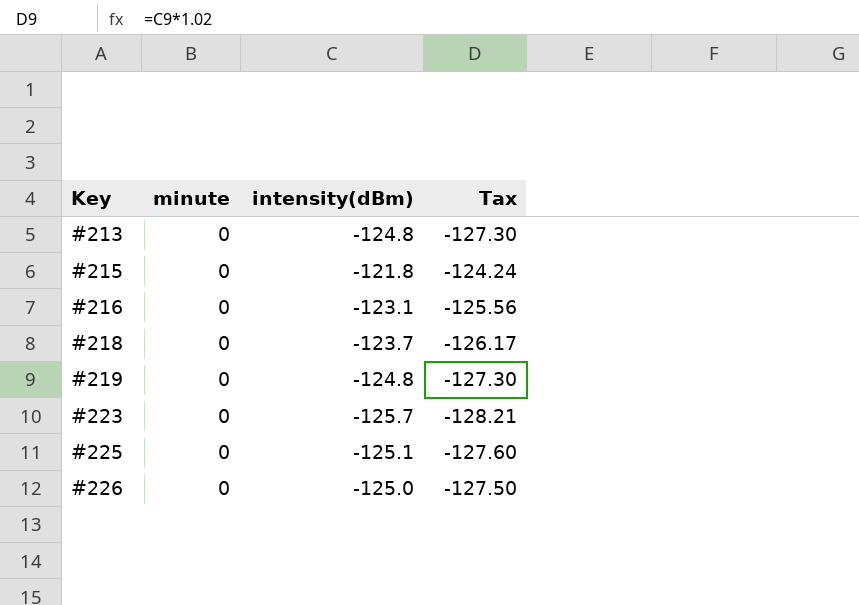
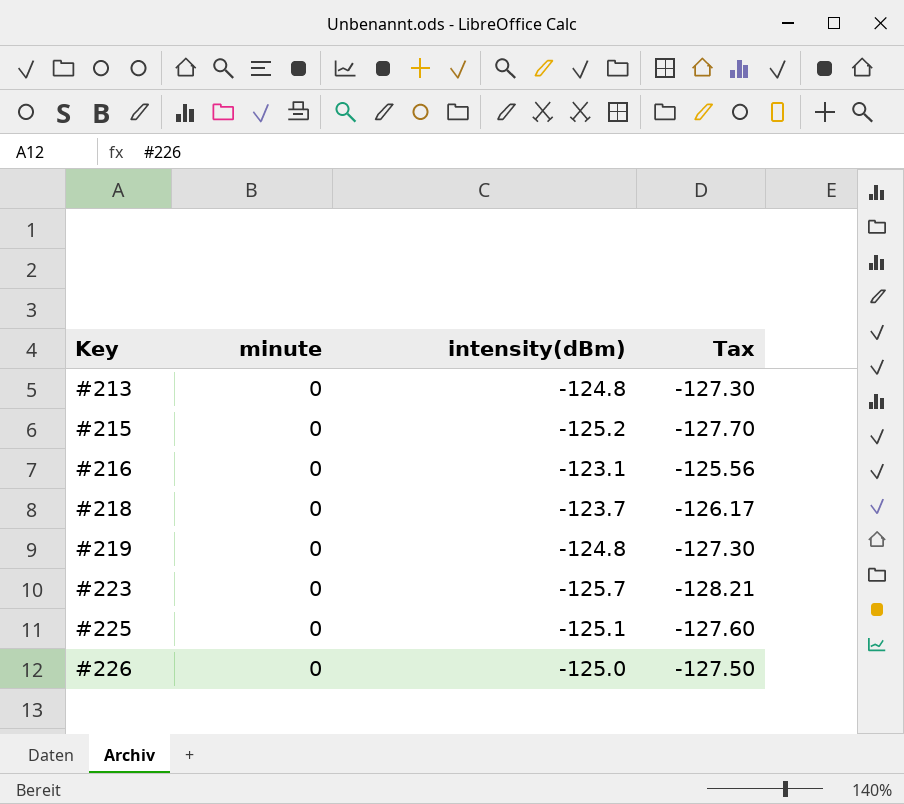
#215 | intensity(dBm): -121.8 -> -125.2
#215 | Tax: -124.24 -> -127.70

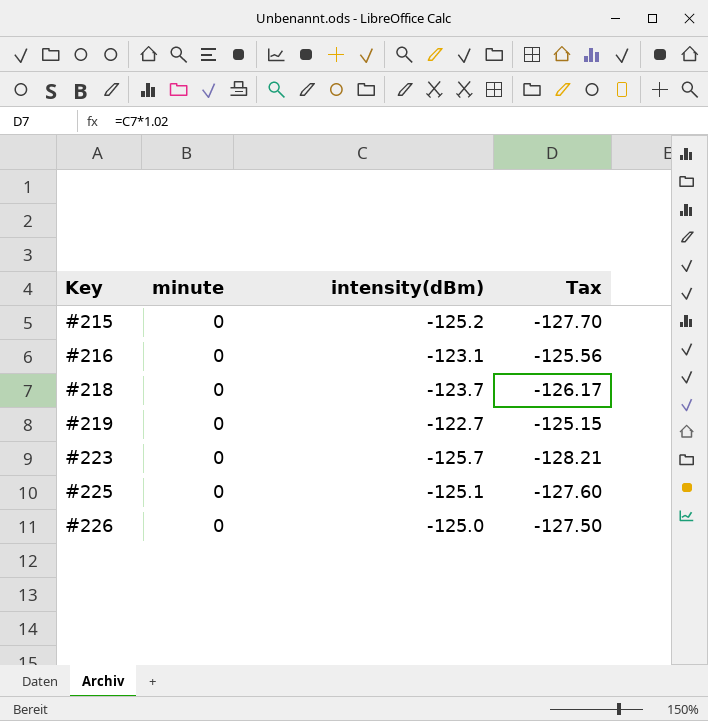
row #213: 0 | -124.8 | -127.30 -> none
#219 | intensity(dBm): -124.8 -> -122.7
#219 | Tax: -127.30 -> -125.15

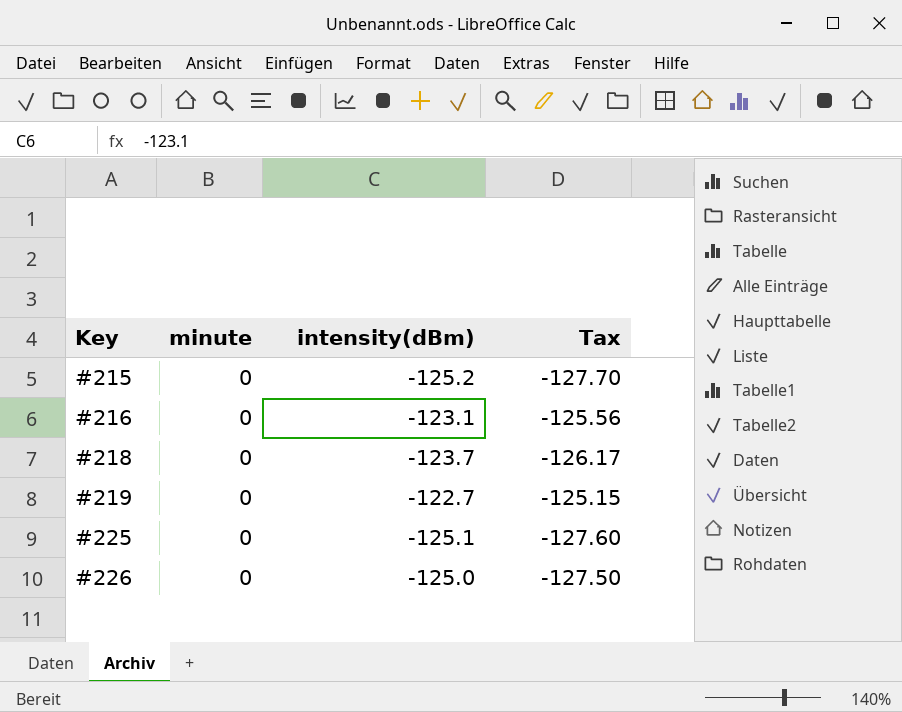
row #223: 0 | -125.7 | -128.21 -> none

